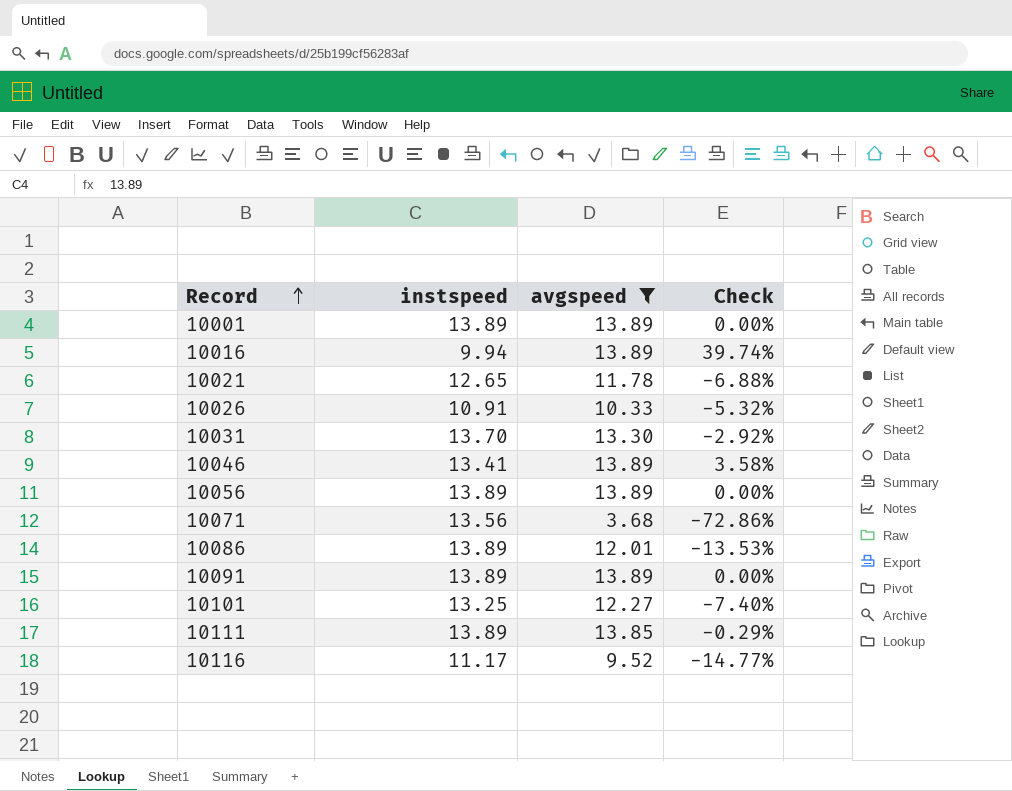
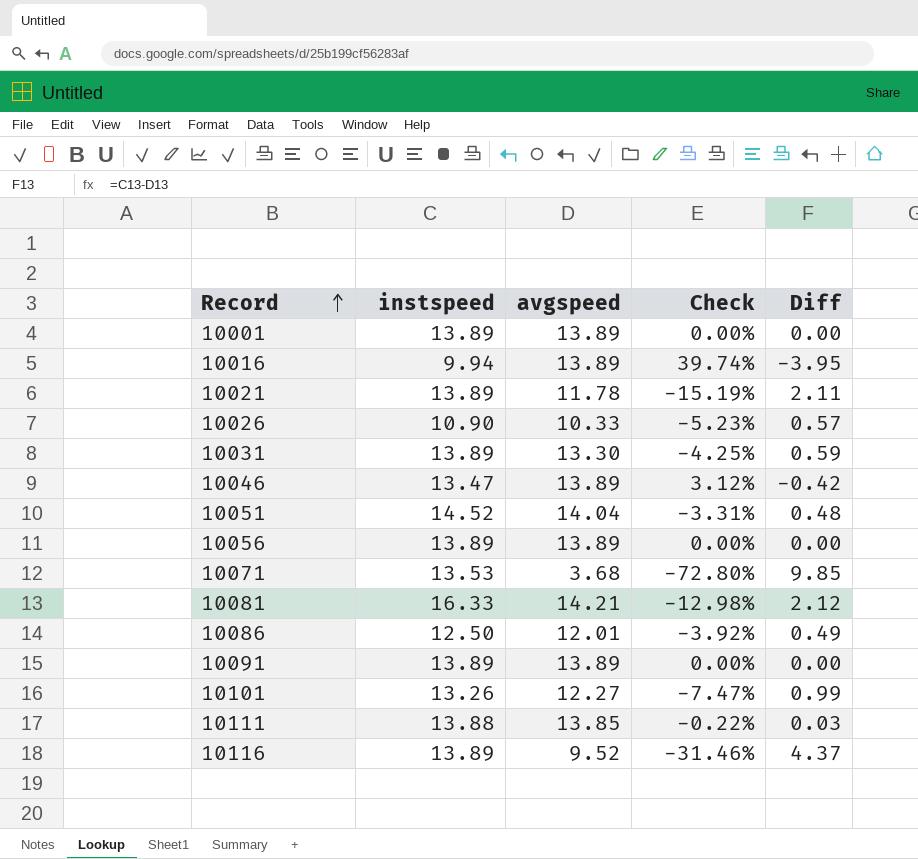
filter: avgspeed <= 13.89 -> none
column Diff | formula: none -> [instspeed] - [avgspeed]
10021 | instspeed: 12.65 -> 13.89
10021 | Check: -6.88% -> -15.19%
10026 | instspeed: 10.91 -> 10.90
10026 | Check: -5.32% -> -5.23%
10031 | instspeed: 13.70 -> 13.89
10031 | Check: -2.92% -> -4.25%
10046 | instspeed: 13.41 -> 13.47
10046 | Check: 3.58% -> 3.12%
10071 | instspeed: 13.56 -> 13.53
10071 | Check: -72.86% -> -72.80%
10086 | instspeed: 13.89 -> 12.50
10086 | Check: -13.53% -> -3.92%
10101 | instspeed: 13.25 -> 13.26
10101 | Check: -7.40% -> -7.47%
10111 | instspeed: 13.89 -> 13.88
10111 | Check: -0.29% -> -0.22%
10116 | instspeed: 11.17 -> 13.89
10116 | Check: -14.77% -> -31.46%

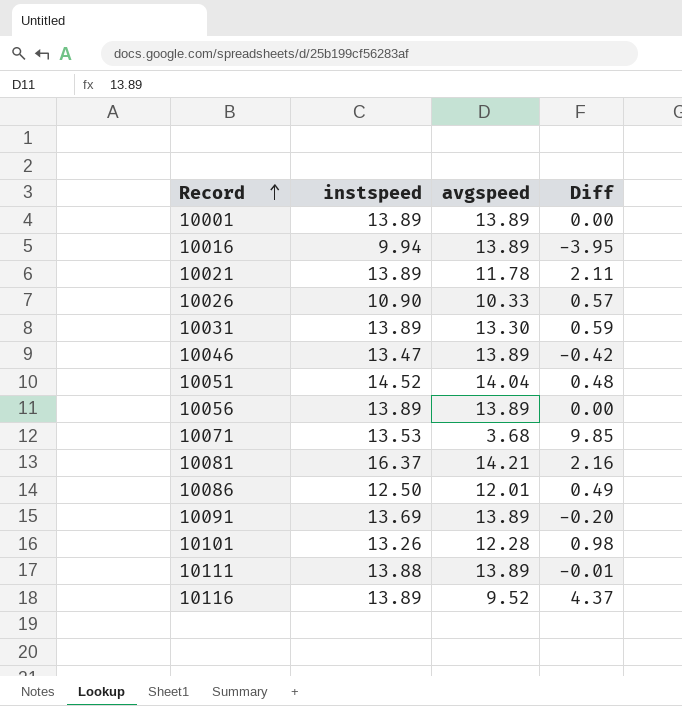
column Check | formula: ([avgspeed] - [instspeed]) / [instspeed] -> none
10081 | instspeed: 16.33 -> 16.37
10081 | Diff: 2.12 -> 2.16
10091 | instspeed: 13.89 -> 13.69
10091 | Diff: 0.00 -> -0.20
10101 | avgspeed: 12.27 -> 12.28
10101 | Diff: 0.99 -> 0.98
10111 | avgspeed: 13.85 -> 13.89
10111 | Diff: 0.03 -> -0.01

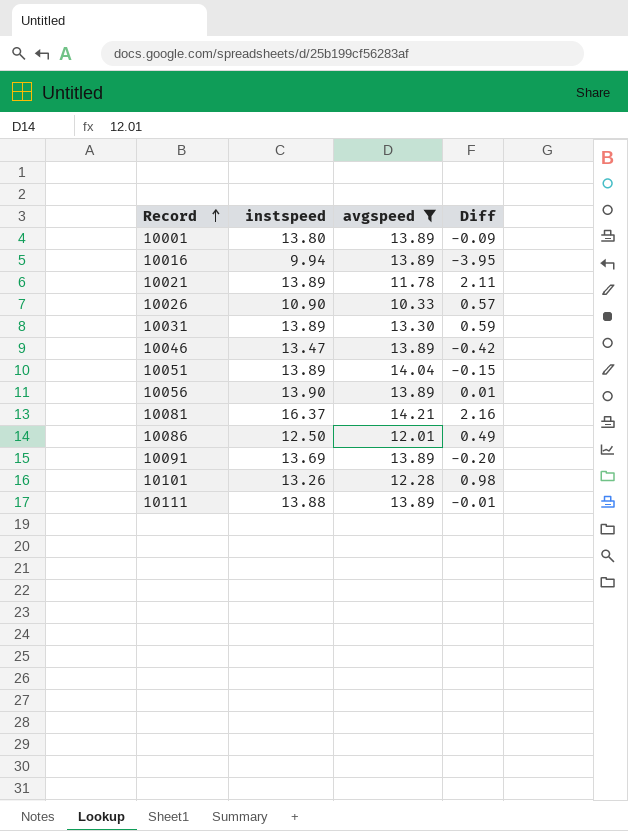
filter: none -> avgspeed >= 10.33
10001 | instspeed: 13.89 -> 13.80
10001 | Diff: 0.00 -> -0.09
10051 | instspeed: 14.52 -> 13.89
10051 | Diff: 0.48 -> -0.15
10056 | instspeed: 13.89 -> 13.90
10056 | Diff: 0.00 -> 0.01

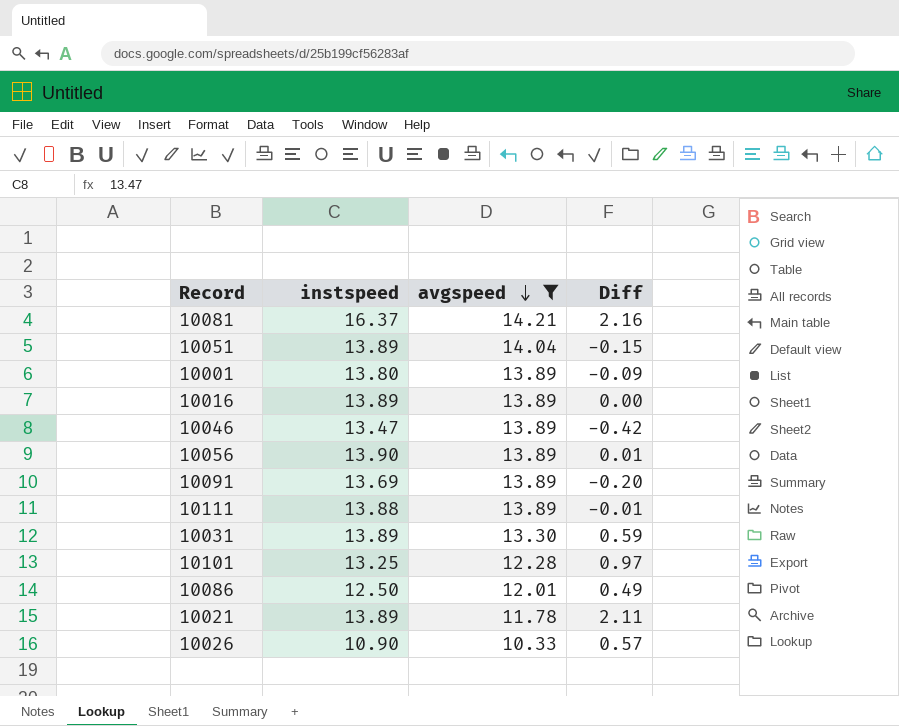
row order: Record ascending -> avgspeed descending
10016 | instspeed: 9.94 -> 13.89
10016 | Diff: -3.95 -> 0.00
10101 | instspeed: 13.26 -> 13.25
10101 | Diff: 0.98 -> 0.97

